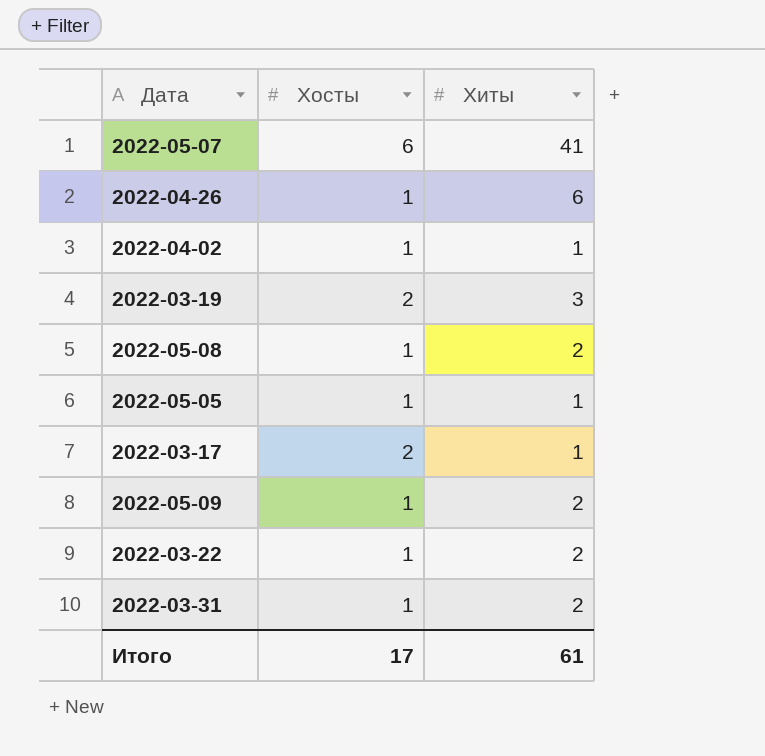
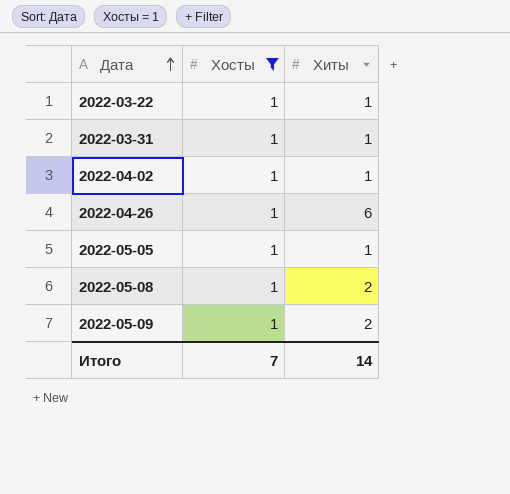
filter: none -> Хосты = 1
row order: none -> Дата ascending
2022-03-22 | Хиты: 2 -> 1
2022-03-31 | Хиты: 2 -> 1
Итого | Хосты: 17 -> 7
Итого | Хиты: 61 -> 14

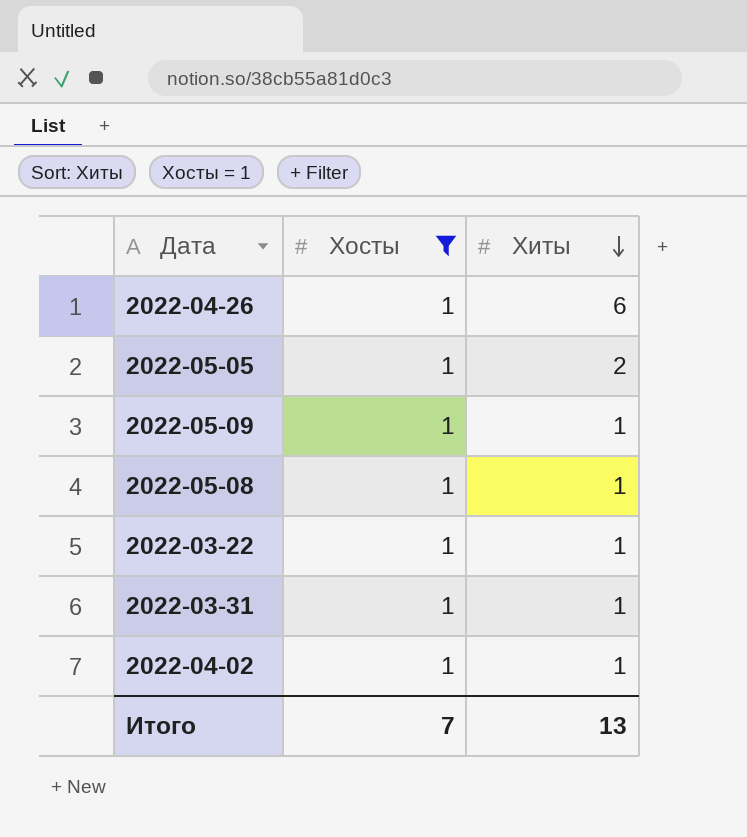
row order: Дата ascending -> Хиты descending
2022-05-05 | Хиты: 1 -> 2
2022-05-09 | Хиты: 2 -> 1
2022-05-08 | Хиты: 2 -> 1
Итого | Хиты: 14 -> 13

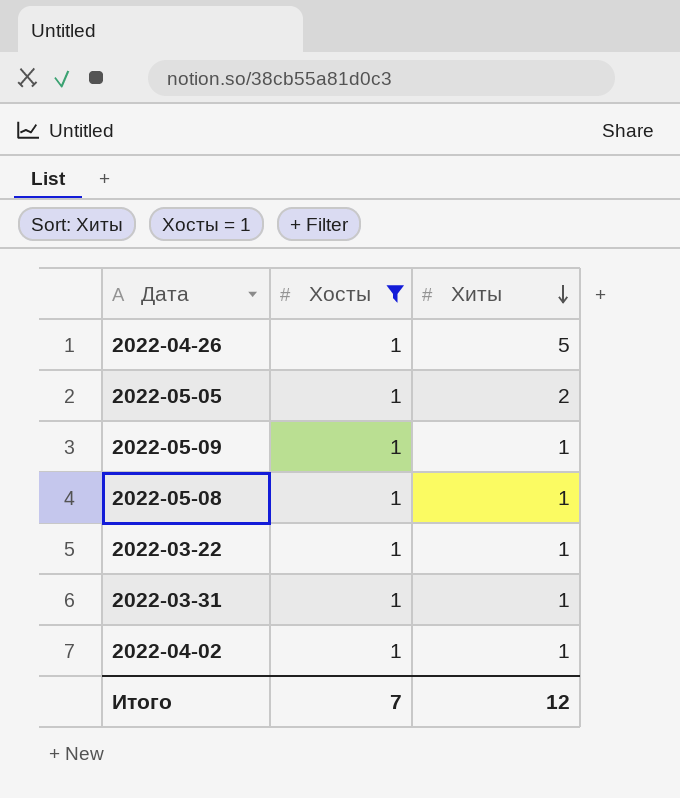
2022-04-26 | Хиты: 6 -> 5
Итого | Хиты: 13 -> 12

